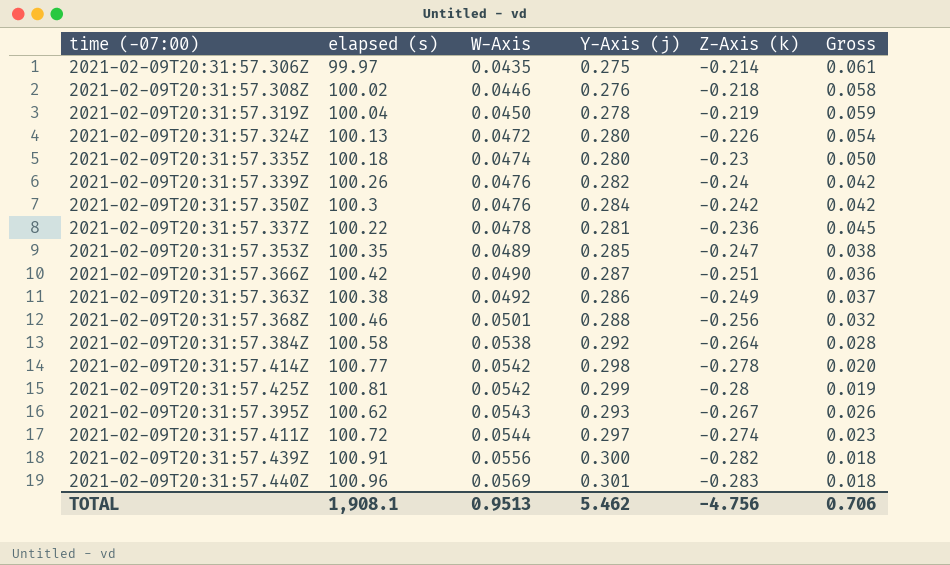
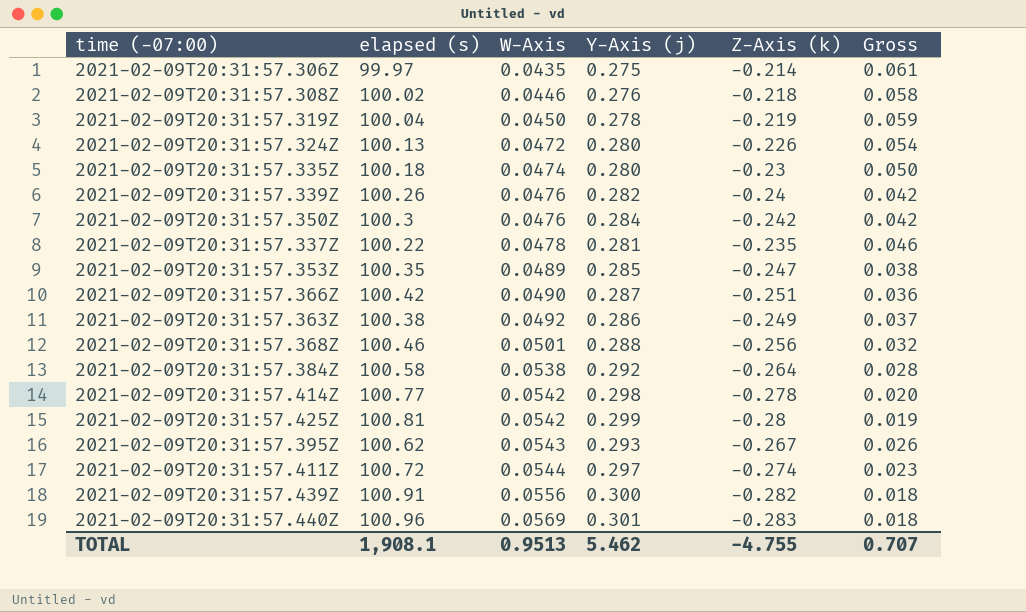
2021-02-09T20:31:57.337Z | Z-Axis (k): -0.236 -> -0.235
2021-02-09T20:31:57.337Z | Gross: 0.045 -> 0.046
TOTAL | Z-Axis (k): -4.756 -> -4.755
TOTAL | Gross: 0.706 -> 0.707

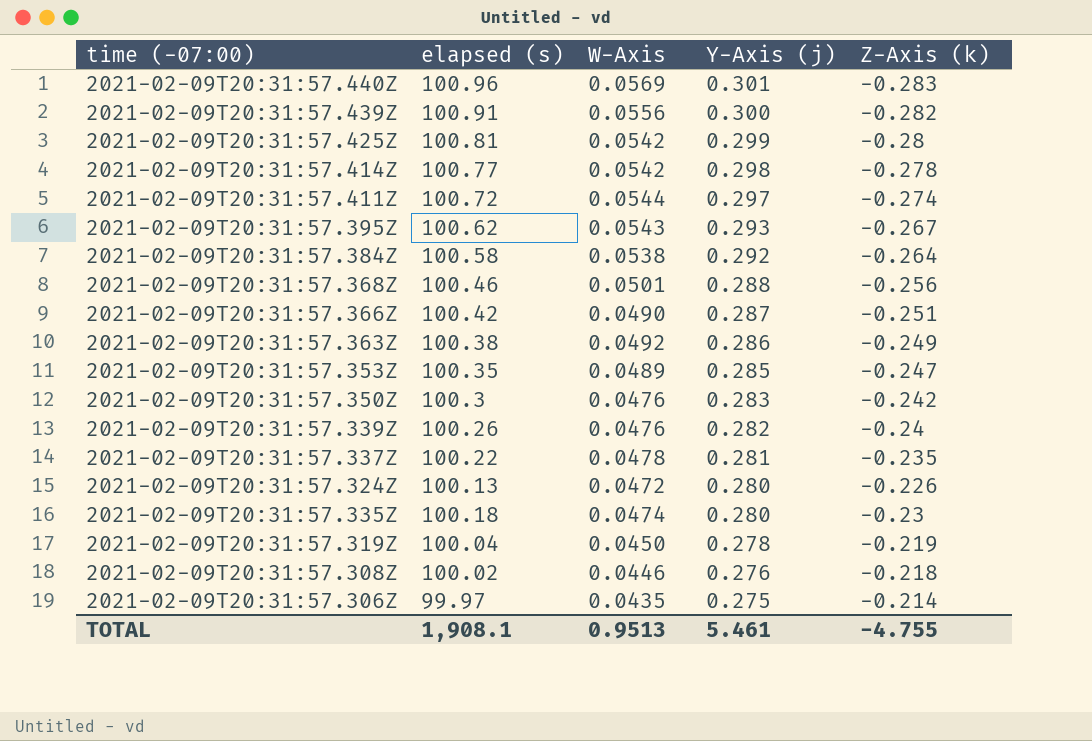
row order: W-Axis ascending -> Y-Axis (j) descending
column Gross | formula: [Y-Axis (j)] + [Z-Axis (k)] -> none
2021-02-09T20:31:57.350Z | Y-Axis (j): 0.284 -> 0.283
TOTAL | Y-Axis (j): 5.462 -> 5.461

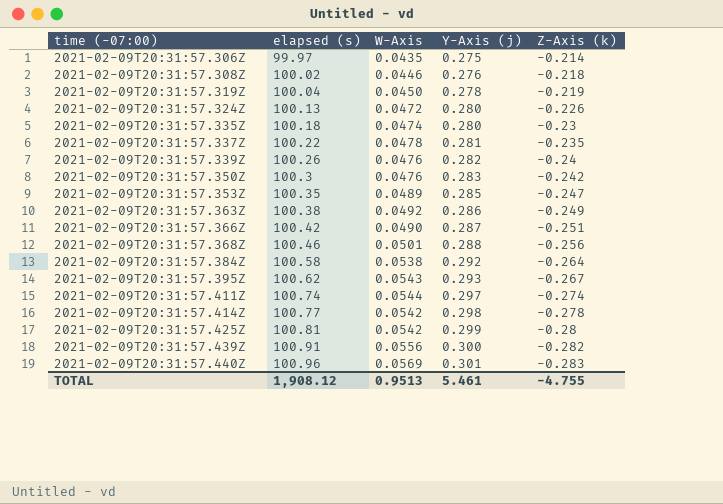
row order: Y-Axis (j) descending -> time (-07:00) ascending
2021-02-09T20:31:57.411Z | elapsed (s): 100.72 -> 100.74
TOTAL | elapsed (s): 1,908.1 -> 1,908.12

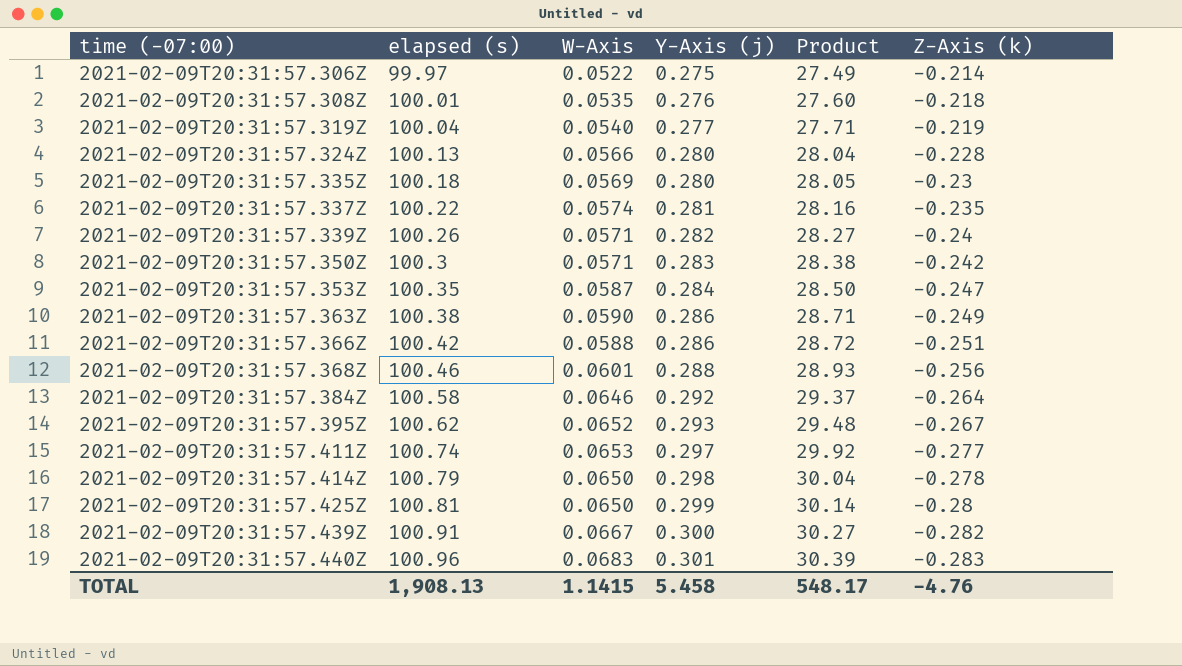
column Product | formula: none -> [elapsed (s)] * [Y-Axis (j)]
2021-02-09T20:31:57.306Z | W-Axis: 0.0435 -> 0.0522
2021-02-09T20:31:57.308Z | elapsed (s): 100.02 -> 100.01
2021-02-09T20:31:57.308Z | W-Axis: 0.0446 -> 0.0535
2021-02-09T20:31:57.319Z | W-Axis: 0.0450 -> 0.0540
2021-02-09T20:31:57.319Z | Y-Axis (j): 0.278 -> 0.277
2021-02-09T20:31:57.324Z | W-Axis: 0.0472 -> 0.0566
2021-02-09T20:31:57.324Z | Z-Axis (k): -0.226 -> -0.228
2021-02-09T20:31:57.335Z | W-Axis: 0.0474 -> 0.0569
2021-02-09T20:31:57.337Z | W-Axis: 0.0478 -> 0.0574
2021-02-09T20:31:57.339Z | W-Axis: 0.0476 -> 0.0571
2021-02-09T20:31:57.350Z | W-Axis: 0.0476 -> 0.0571
2021-02-09T20:31:57.353Z | W-Axis: 0.0489 -> 0.0587
2021-02-09T20:31:57.353Z | Y-Axis (j): 0.285 -> 0.284
2021-02-09T20:31:57.363Z | W-Axis: 0.0492 -> 0.0590
2021-02-09T20:31:57.366Z | W-Axis: 0.0490 -> 0.0588
2021-02-09T20:31:57.366Z | Y-Axis (j): 0.287 -> 0.286
2021-02-09T20:31:57.368Z | W-Axis: 0.0501 -> 0.0601
2021-02-09T20:31:57.384Z | W-Axis: 0.0538 -> 0.0646
2021-02-09T20:31:57.395Z | W-Axis: 0.0543 -> 0.0652
2021-02-09T20:31:57.411Z | W-Axis: 0.0544 -> 0.0653
2021-02-09T20:31:57.411Z | Z-Axis (k): -0.274 -> -0.277
2021-02-09T20:31:57.414Z | elapsed (s): 100.77 -> 100.79
2021-02-09T20:31:57.414Z | W-Axis: 0.0542 -> 0.0650
2021-02-09T20:31:57.425Z | W-Axis: 0.0542 -> 0.0650
2021-02-09T20:31:57.439Z | W-Axis: 0.0556 -> 0.0667
2021-02-09T20:31:57.440Z | W-Axis: 0.0569 -> 0.0683
TOTAL | elapsed (s): 1,908.12 -> 1,908.13
TOTAL | W-Axis: 0.9513 -> 1.1415
TOTAL | Y-Axis (j): 5.461 -> 5.458
TOTAL | Z-Axis (k): -4.755 -> -4.76

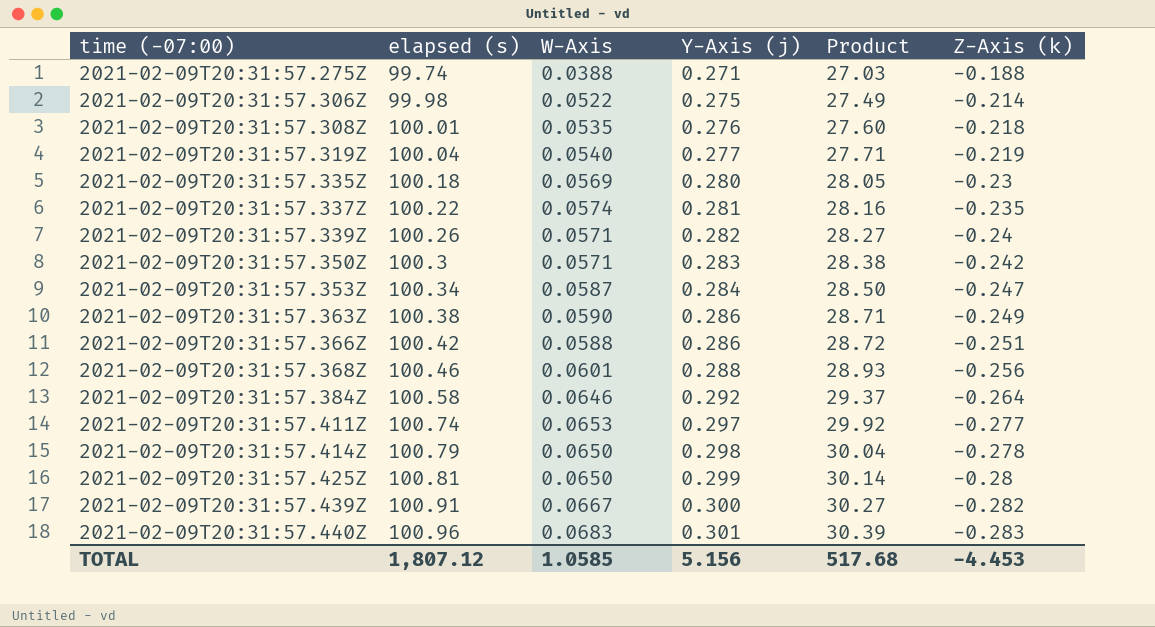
row 2021-02-09T20:31:57.324Z: 100.13 | 0.0566 | 0.280 | 28.04 | -0.228 -> none
row 2021-02-09T20:31:57.395Z: 100.62 | 0.0652 | 0.293 | 29.48 | -0.267 -> none
row 2021-02-09T20:31:57.275Z: none -> 99.74 | 0.0388 | 0.271 | 27.03 | -0.188
2021-02-09T20:31:57.306Z | elapsed (s): 99.97 -> 99.98
2021-02-09T20:31:57.353Z | elapsed (s): 100.35 -> 100.34
TOTAL | elapsed (s): 1,908.13 -> 1,807.12
TOTAL | W-Axis: 1.1415 -> 1.0585
TOTAL | Y-Axis (j): 5.458 -> 5.156
TOTAL | Product: 548.17 -> 517.68
TOTAL | Z-Axis (k): -4.76 -> -4.453

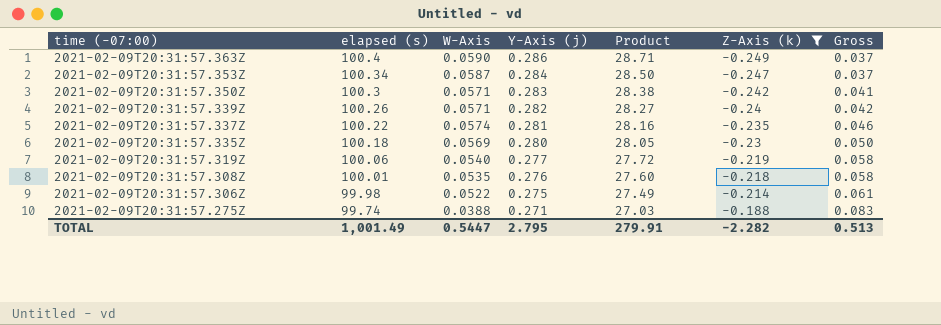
filter: none -> Z-Axis (k) >= -0.249
row order: time (-07:00) ascending -> time (-07:00) descending
column Gross | formula: none -> [Y-Axis (j)] + [Z-Axis (k)]
2021-02-09T20:31:57.363Z | elapsed (s): 100.38 -> 100.4
2021-02-09T20:31:57.319Z | elapsed (s): 100.04 -> 100.06
2021-02-09T20:31:57.319Z | Product: 27.71 -> 27.72
TOTAL | elapsed (s): 1,807.12 -> 1,001.49
TOTAL | W-Axis: 1.0585 -> 0.5447
TOTAL | Y-Axis (j): 5.156 -> 2.795
TOTAL | Product: 517.68 -> 279.91
TOTAL | Z-Axis (k): -4.453 -> -2.282

